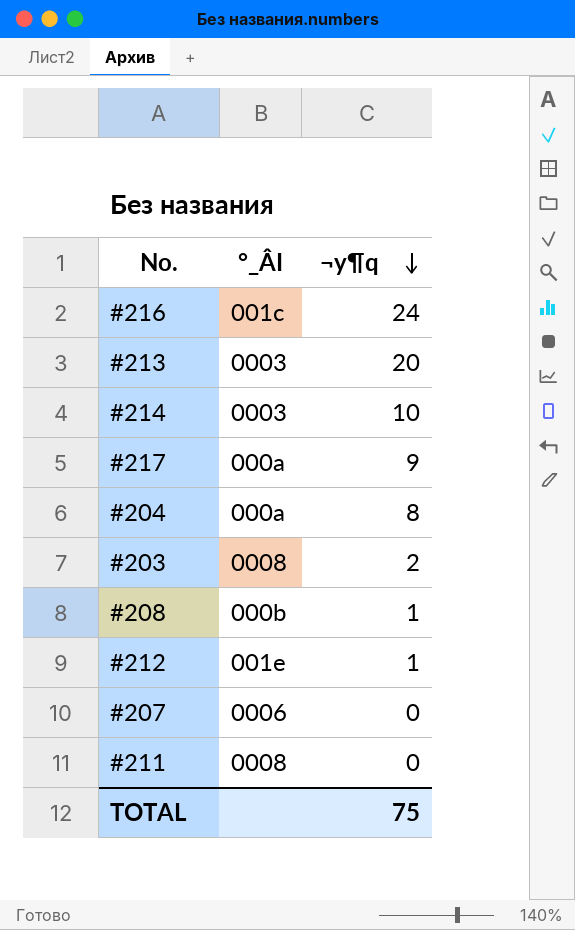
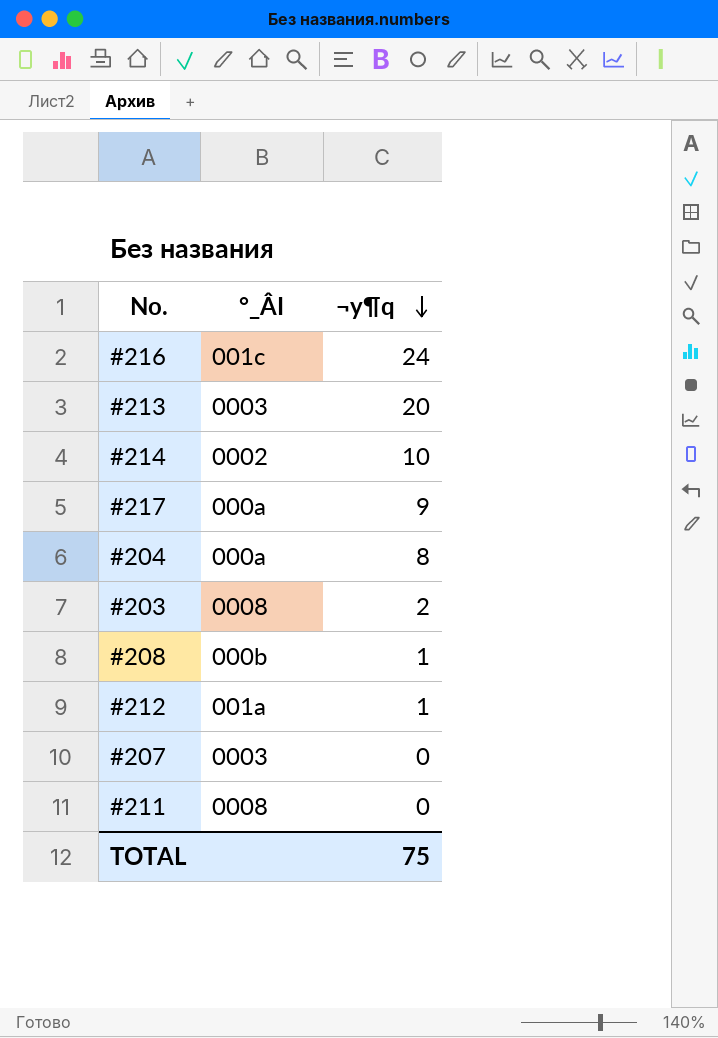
#214 | °_ÂI: 0003 -> 0002
#212 | °_ÂI: 001e -> 001a
#207 | °_ÂI: 0006 -> 0003

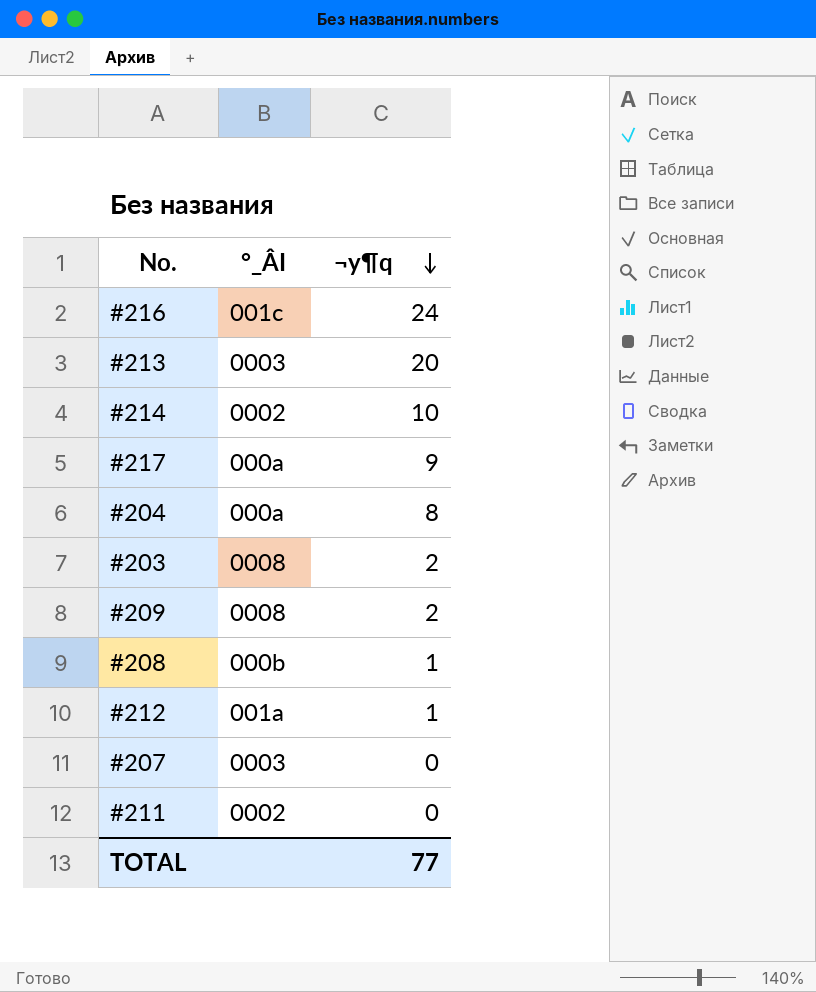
row #209: none -> 0008 | 2
#211 | °_ÂI: 0008 -> 0002
TOTAL | ¬y¶q: 75 -> 77

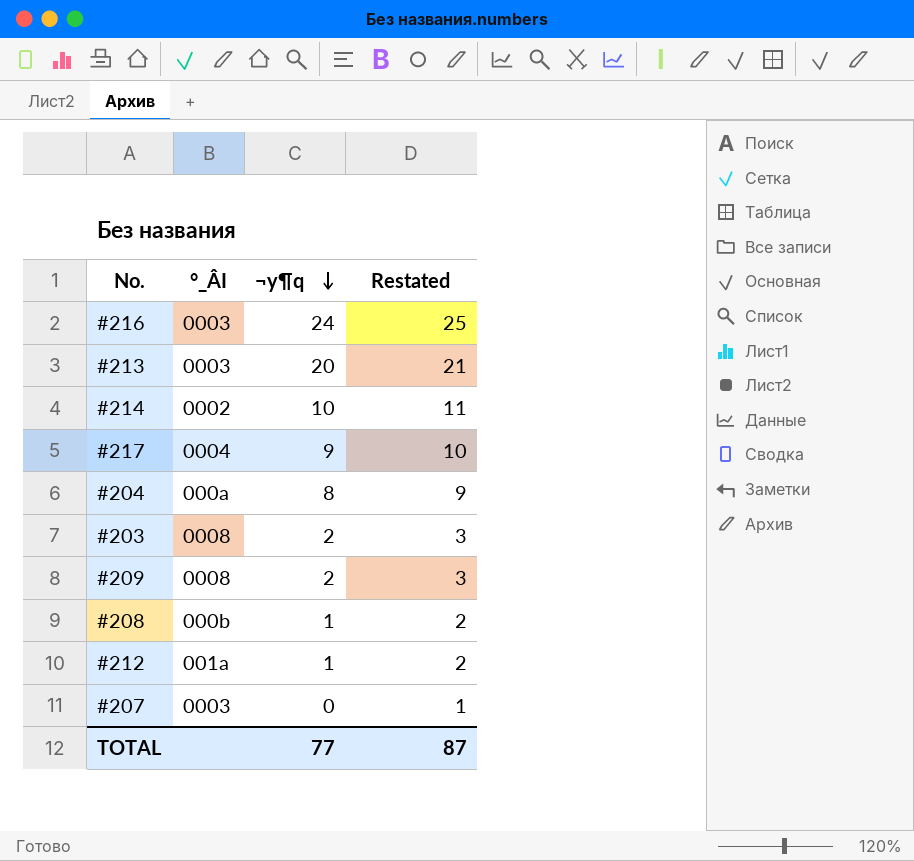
column Restated | formula: none -> [¬y¶q] + 1
row #211: 0002 | 0 -> none
#216 | °_ÂI: 001c -> 0003
#217 | °_ÂI: 000a -> 0004

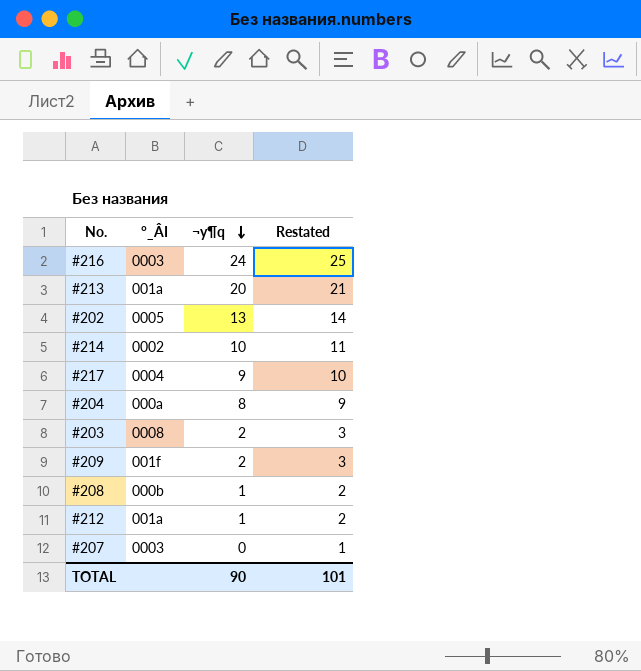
#213 | °_ÂI: 0003 -> 001a
row #202: none -> 0005 | 13 | 14
#209 | °_ÂI: 0008 -> 001f
TOTAL | ¬y¶q: 77 -> 90
TOTAL | Restated: 87 -> 101

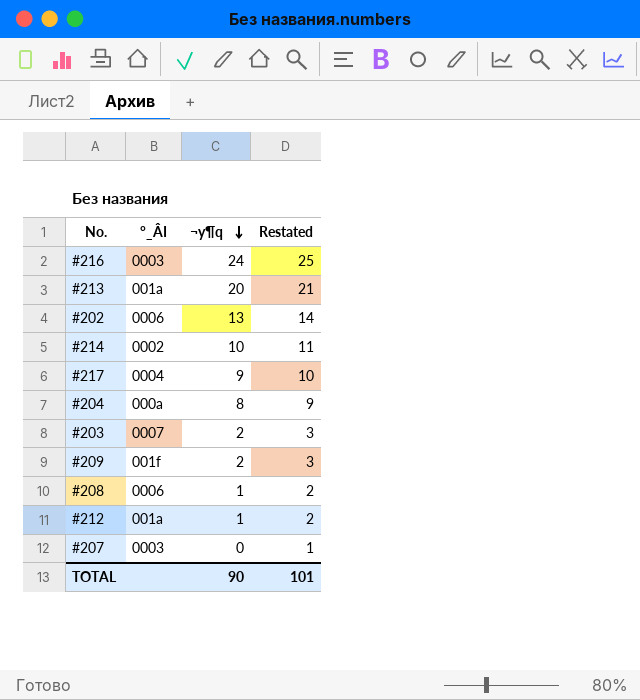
#202 | °_ÂI: 0005 -> 0006
#203 | °_ÂI: 0008 -> 0007
#208 | °_ÂI: 000b -> 0006

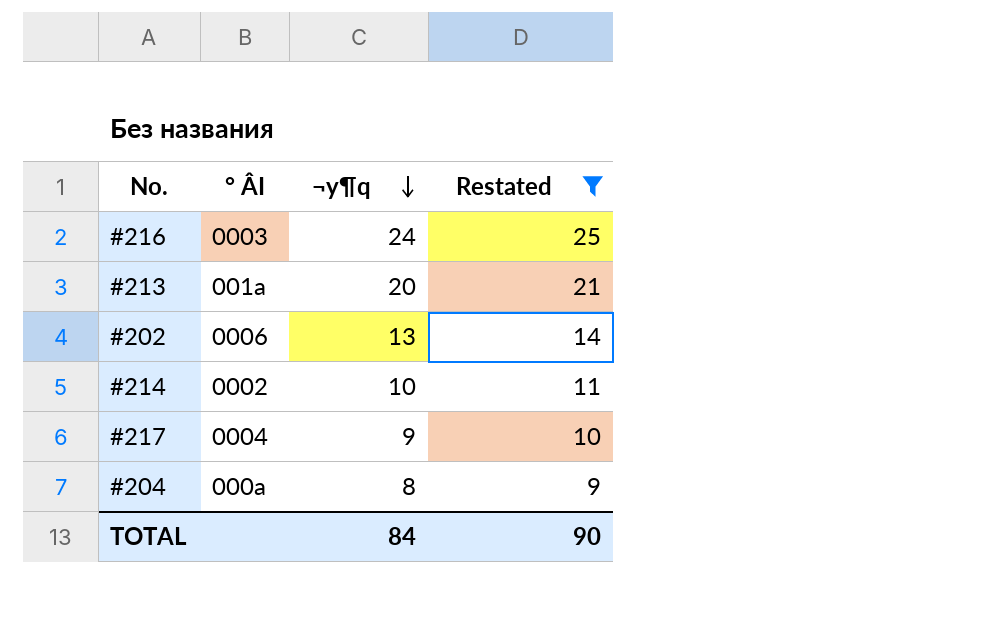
filter: none -> Restated >= 9
column name: °_ÂI -> ° ÂI
TOTAL | ¬y¶q: 90 -> 84
TOTAL | Restated: 101 -> 90

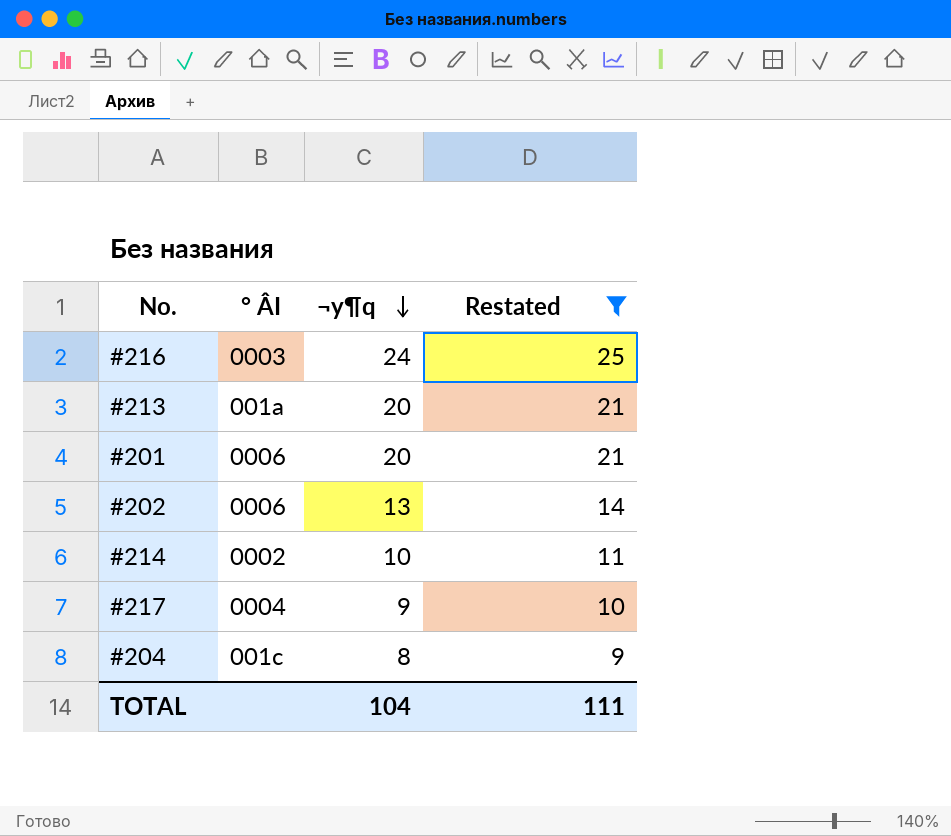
row #201: none -> 0006 | 20 | 21
#204 | ° ÂI: 000a -> 001c
TOTAL | ¬y¶q: 84 -> 104
TOTAL | Restated: 90 -> 111

